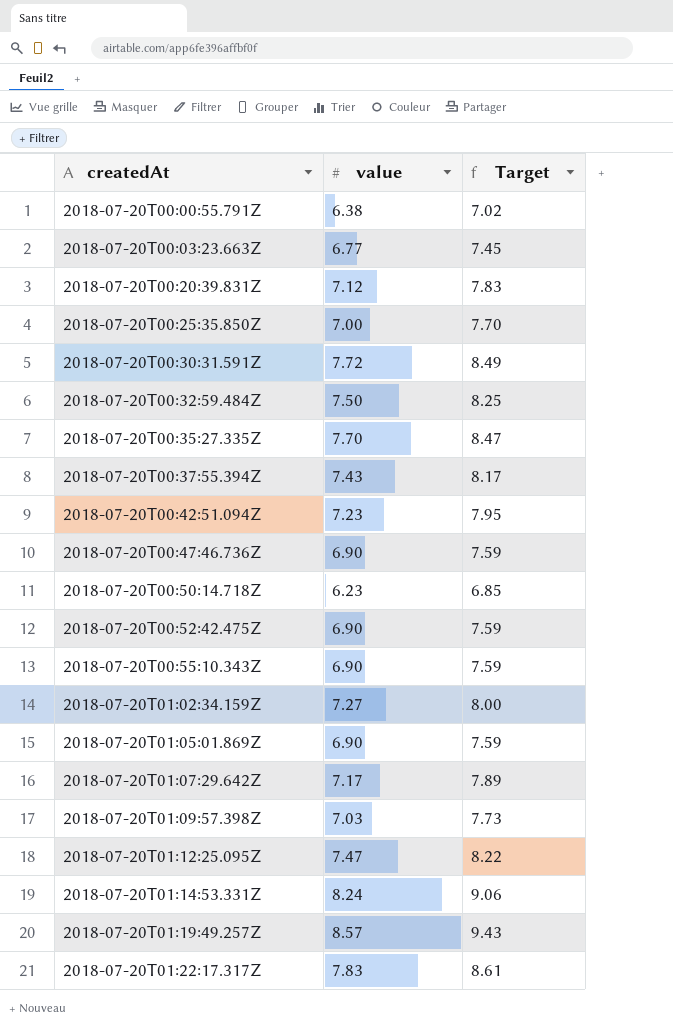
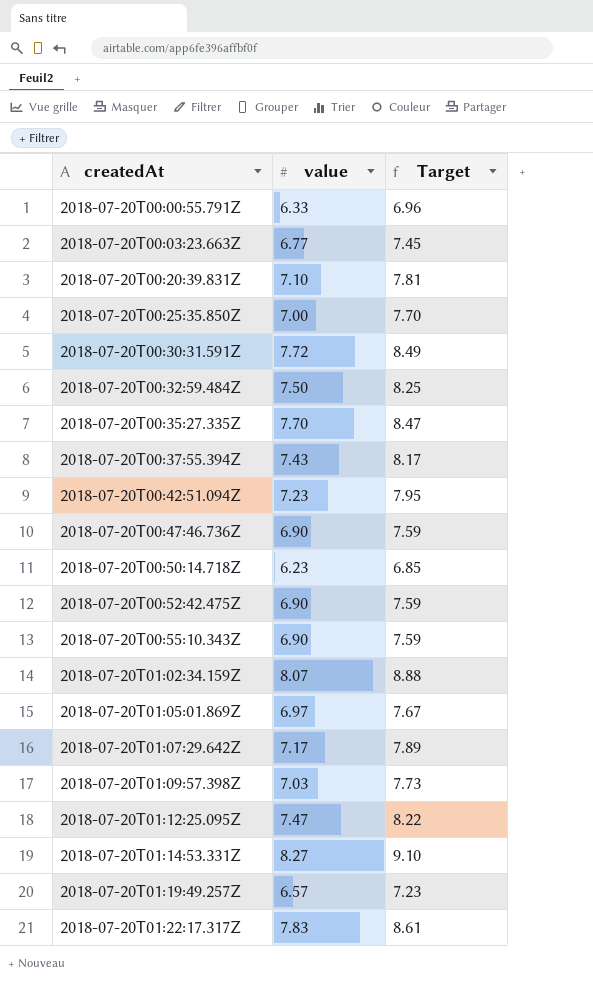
2018-07-20T00:00:55.791Z | value: 6.38 -> 6.33
2018-07-20T00:00:55.791Z | Target: 7.02 -> 6.96
2018-07-20T00:20:39.831Z | value: 7.12 -> 7.10
2018-07-20T00:20:39.831Z | Target: 7.83 -> 7.81
2018-07-20T01:02:34.159Z | value: 7.27 -> 8.07
2018-07-20T01:02:34.159Z | Target: 8.00 -> 8.88
2018-07-20T01:05:01.869Z | value: 6.90 -> 6.97
2018-07-20T01:05:01.869Z | Target: 7.59 -> 7.67
2018-07-20T01:14:53.331Z | value: 8.24 -> 8.27
2018-07-20T01:14:53.331Z | Target: 9.06 -> 9.10
2018-07-20T01:19:49.257Z | value: 8.57 -> 6.57
2018-07-20T01:19:49.257Z | Target: 9.43 -> 7.23

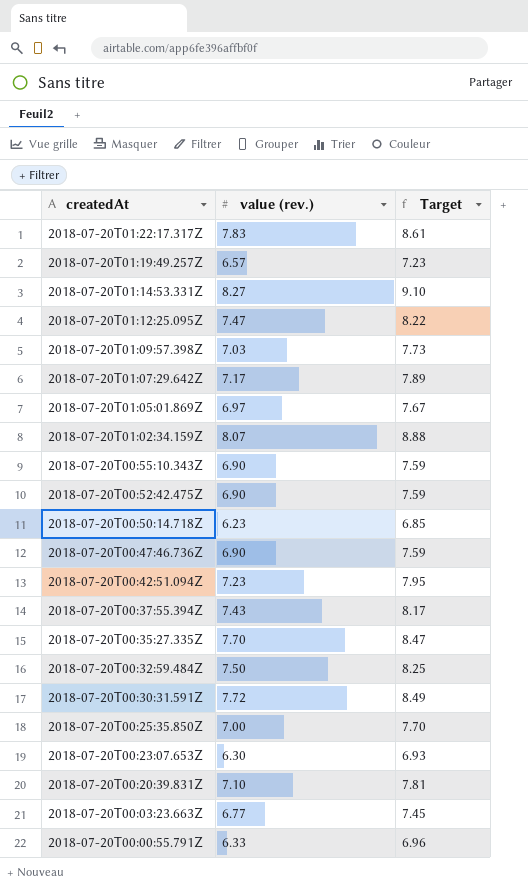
row order: createdAt ascending -> createdAt descending
column name: value -> value (rev.)
row 2018-07-20T00:23:07.653Z: none -> 6.30 | 6.93

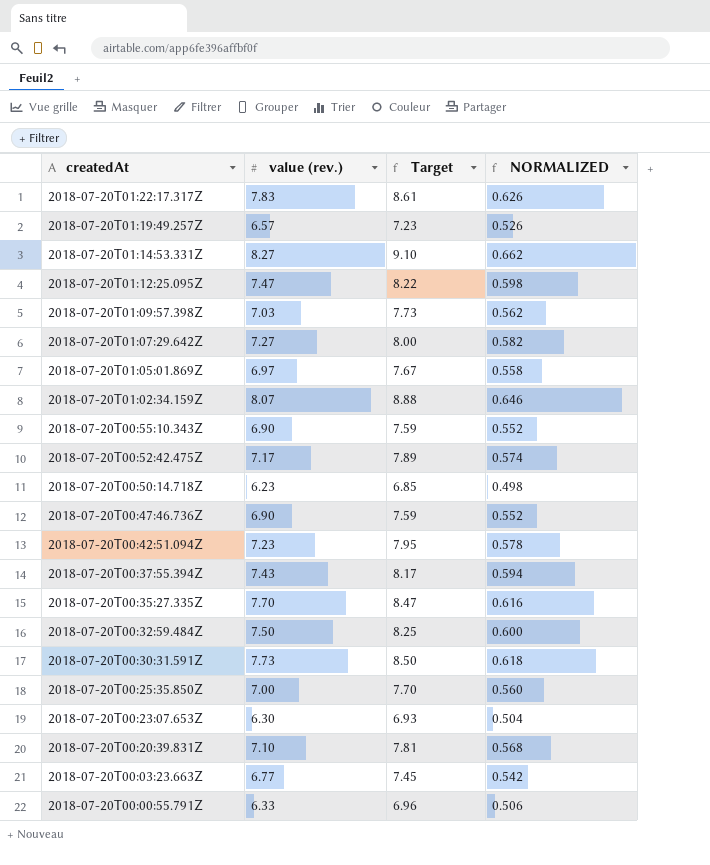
column NORMALIZED | formula: none -> [value (rev.)] * 0.08
2018-07-20T01:07:29.642Z | value (rev.): 7.17 -> 7.27
2018-07-20T01:07:29.642Z | Target: 7.89 -> 8.00
2018-07-20T00:52:42.475Z | value (rev.): 6.90 -> 7.17
2018-07-20T00:52:42.475Z | Target: 7.59 -> 7.89
2018-07-20T00:30:31.591Z | value (rev.): 7.72 -> 7.73
2018-07-20T00:30:31.591Z | Target: 8.49 -> 8.50

